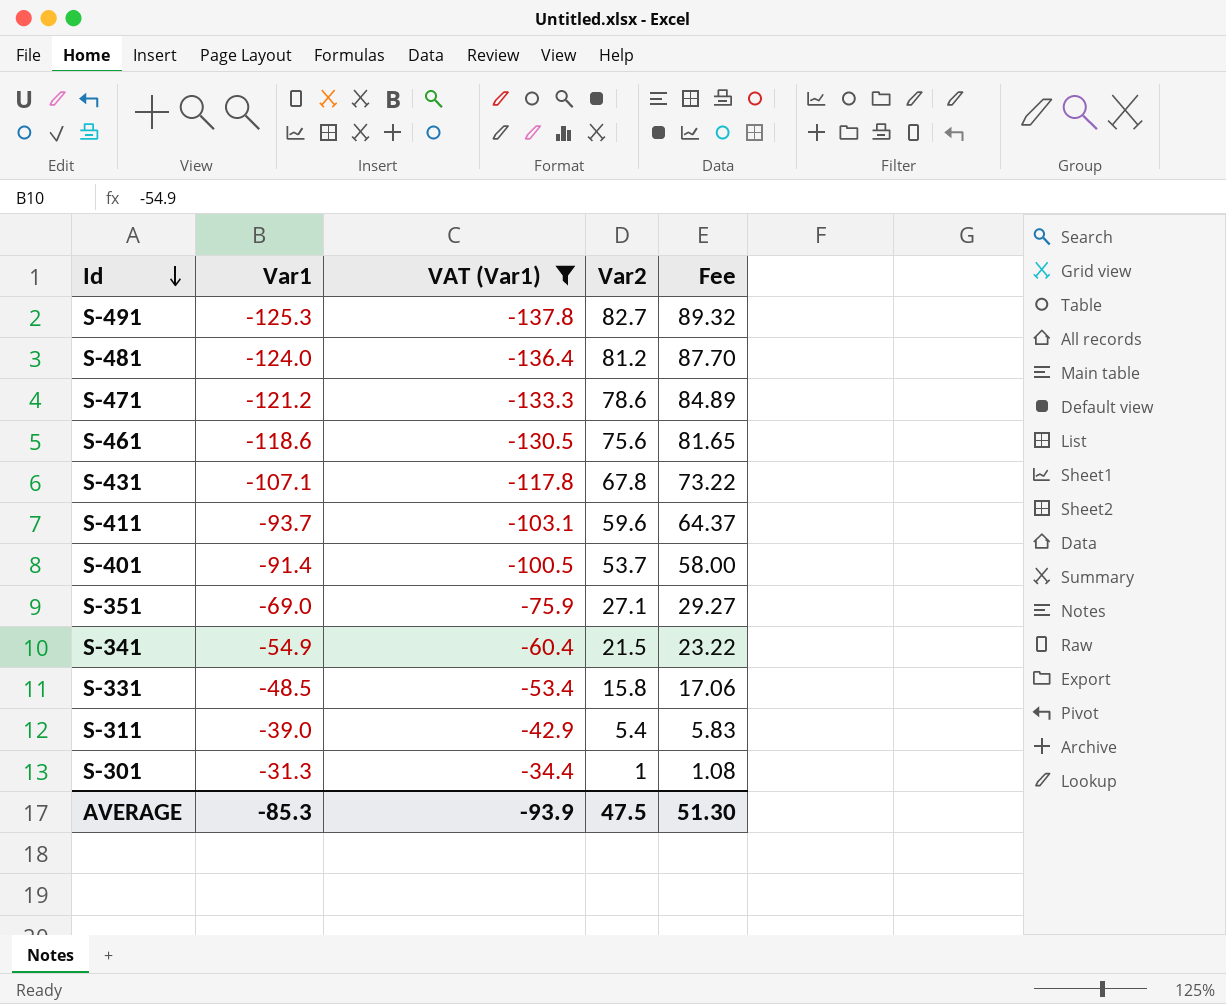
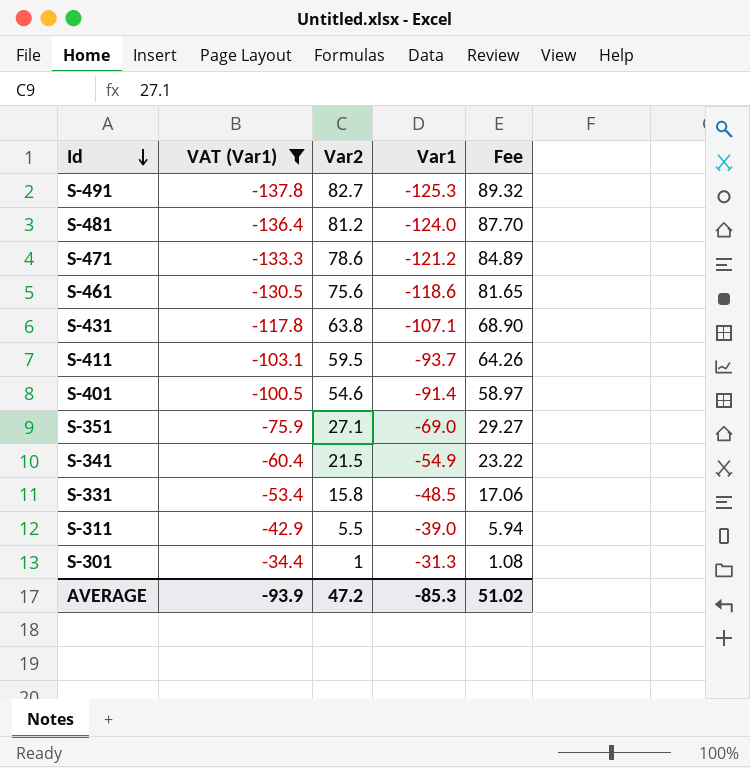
column Var1 | position: 2 -> 4
S-431 | Var2: 67.8 -> 63.8
S-431 | Fee: 73.22 -> 68.90
S-411 | Var2: 59.6 -> 59.5
S-411 | Fee: 64.37 -> 64.26
S-401 | Var2: 53.7 -> 54.6
S-401 | Fee: 58.00 -> 58.97
S-311 | Var2: 5.4 -> 5.5
S-311 | Fee: 5.83 -> 5.94
AVERAGE | Var2: 47.5 -> 47.2
AVERAGE | Fee: 51.30 -> 51.02

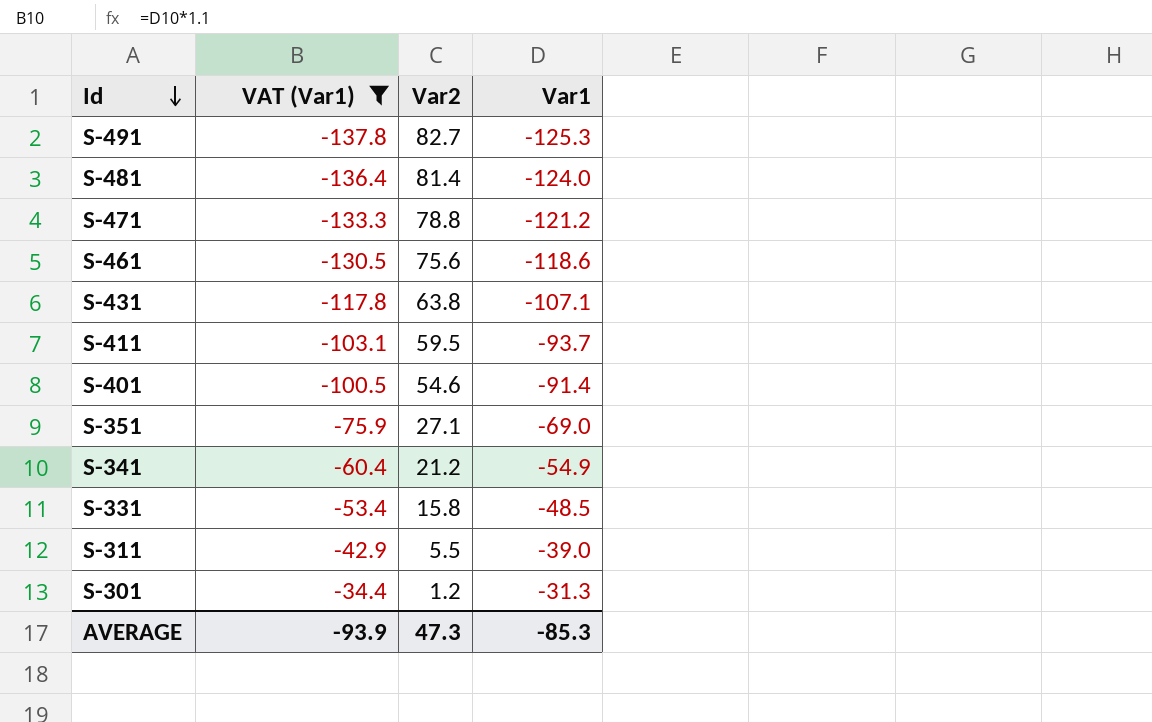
column Fee | formula: [Var2] * 1.08 -> none
S-481 | Var2: 81.2 -> 81.4
S-471 | Var2: 78.6 -> 78.8
S-341 | Var2: 21.5 -> 21.2
S-301 | Var2: 1 -> 1.2
AVERAGE | Var2: 47.2 -> 47.3

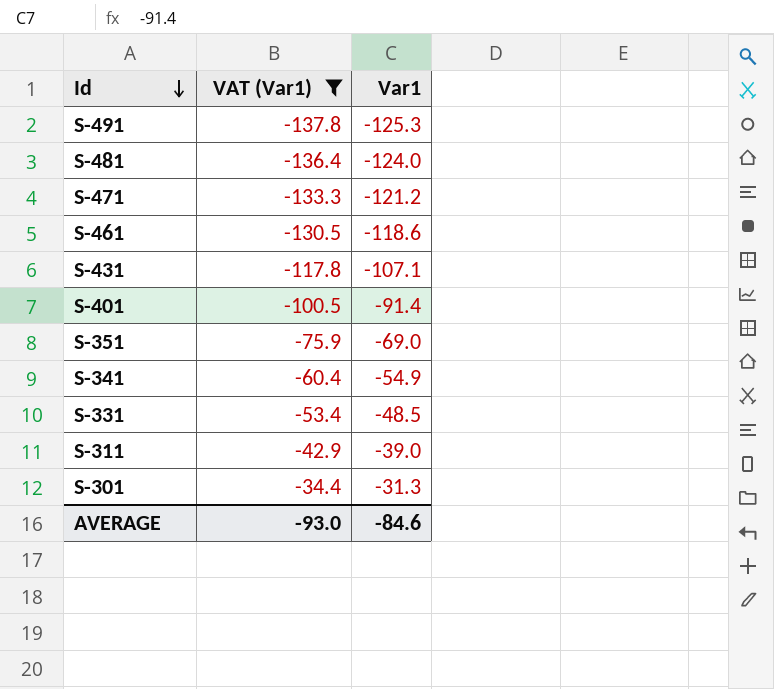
column Var2 | position: 3 -> none
row S-411: -103.1 | 59.5 | -93.7 -> none
AVERAGE | VAT (Var1): -93.9 -> -93.0
AVERAGE | Var1: -85.3 -> -84.6

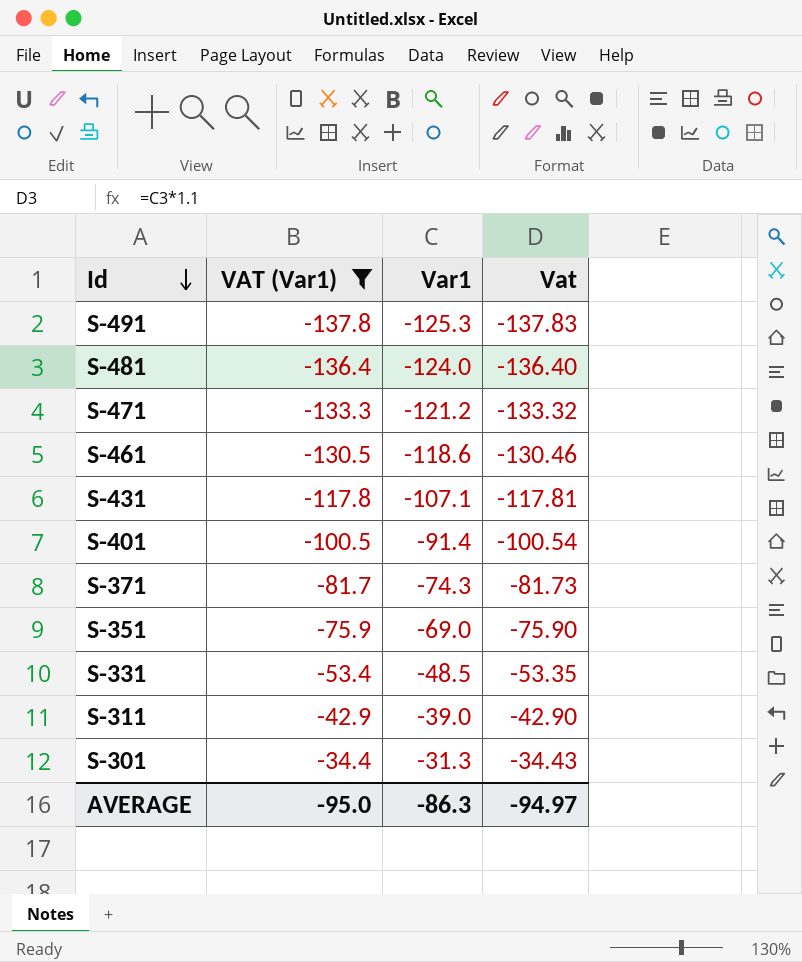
column Vat | formula: none -> [Var1] * 1.1
row S-341: -60.4 | -54.9 -> none
row S-371: none -> -81.7 | -74.3 | -81.73
AVERAGE | VAT (Var1): -93.0 -> -95.0
AVERAGE | Var1: -84.6 -> -86.3

